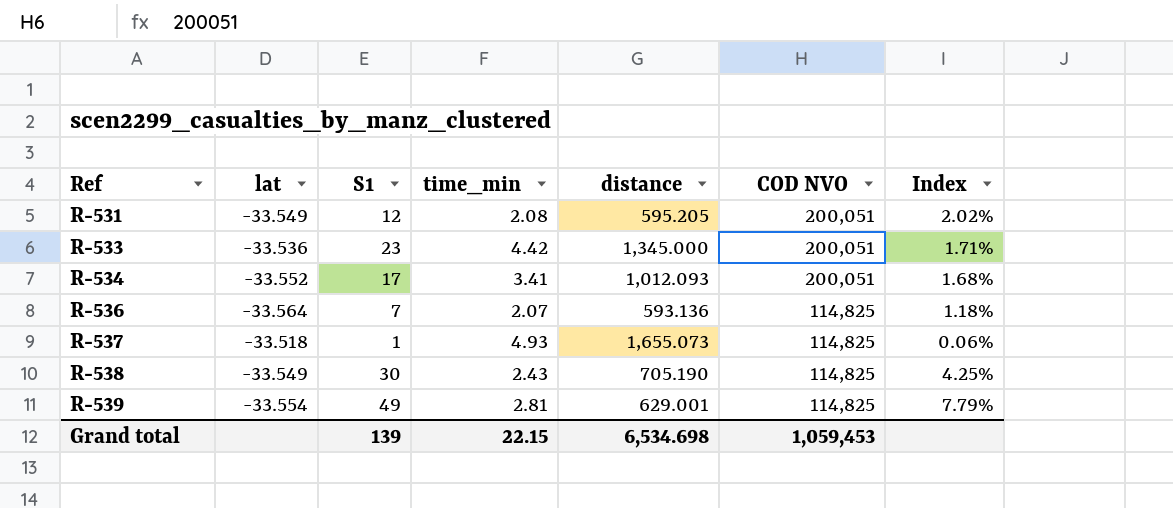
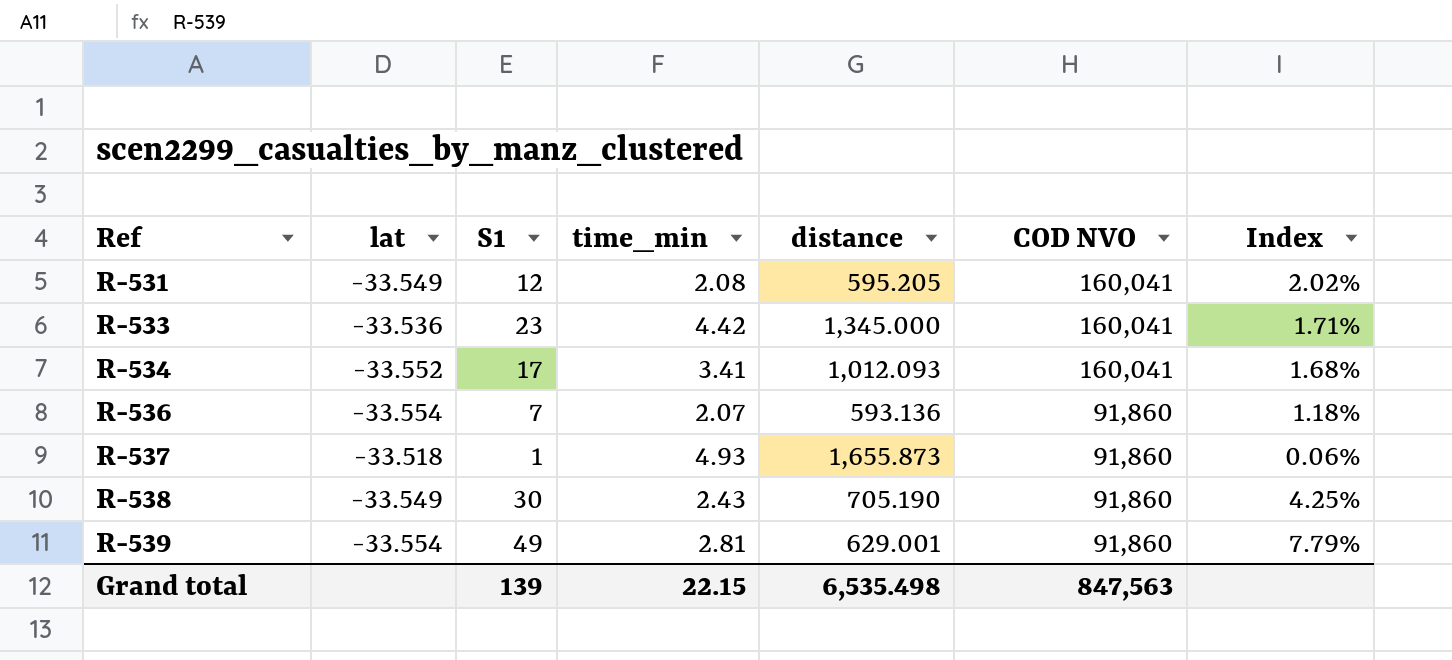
R-531 | COD NVO: 200,051 -> 160,041
R-533 | COD NVO: 200,051 -> 160,041
R-534 | COD NVO: 200,051 -> 160,041
R-536 | lat: -33.564 -> -33.554
R-536 | COD NVO: 114,825 -> 91,860
R-537 | distance: 1,655.073 -> 1,655.873
R-537 | COD NVO: 114,825 -> 91,860
R-538 | COD NVO: 114,825 -> 91,860
R-539 | COD NVO: 114,825 -> 91,860
Grand total | distance: 6,534.698 -> 6,535.498
Grand total | COD NVO: 1,059,453 -> 847,563

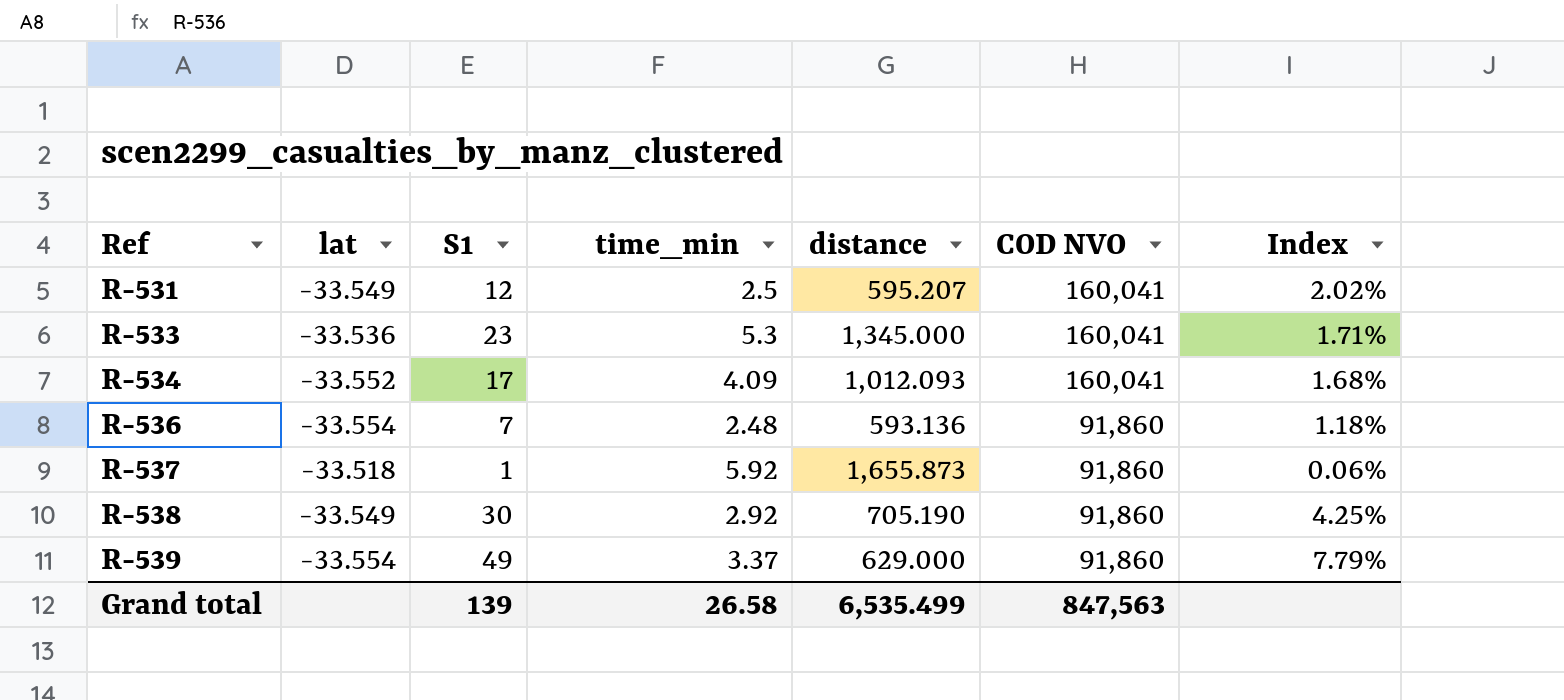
R-531 | time_min: 2.08 -> 2.5
R-531 | distance: 595.205 -> 595.207
R-533 | time_min: 4.42 -> 5.3
R-534 | time_min: 3.41 -> 4.09
R-536 | time_min: 2.07 -> 2.48
R-537 | time_min: 4.93 -> 5.92
R-538 | time_min: 2.43 -> 2.92
R-539 | time_min: 2.81 -> 3.37
R-539 | distance: 629.001 -> 629.000
Grand total | time_min: 22.15 -> 26.58
Grand total | distance: 6,535.498 -> 6,535.499

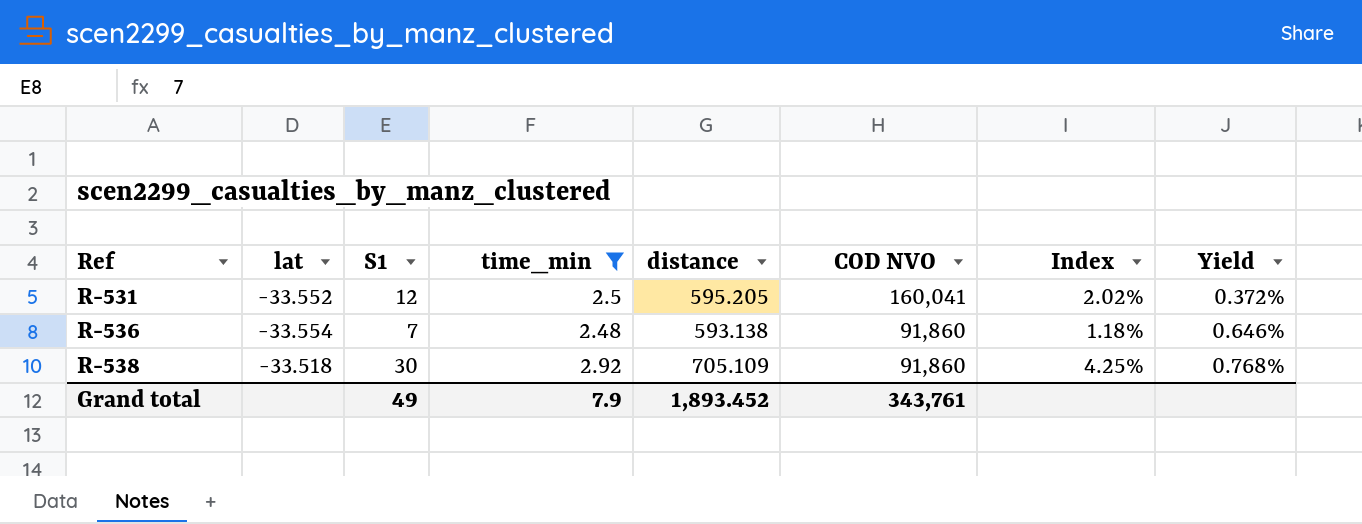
filter: none -> time_min <= 2.92
column Yield | formula: none -> [distance] / [COD NVO]
R-531 | lat: -33.549 -> -33.552
R-531 | distance: 595.207 -> 595.205
R-536 | distance: 593.136 -> 593.138
R-538 | lat: -33.549 -> -33.518
R-538 | distance: 705.190 -> 705.109
Grand total | S1: 139 -> 49
Grand total | time_min: 26.58 -> 7.9
Grand total | distance: 6,535.499 -> 1,893.452
Grand total | COD NVO: 847,563 -> 343,761

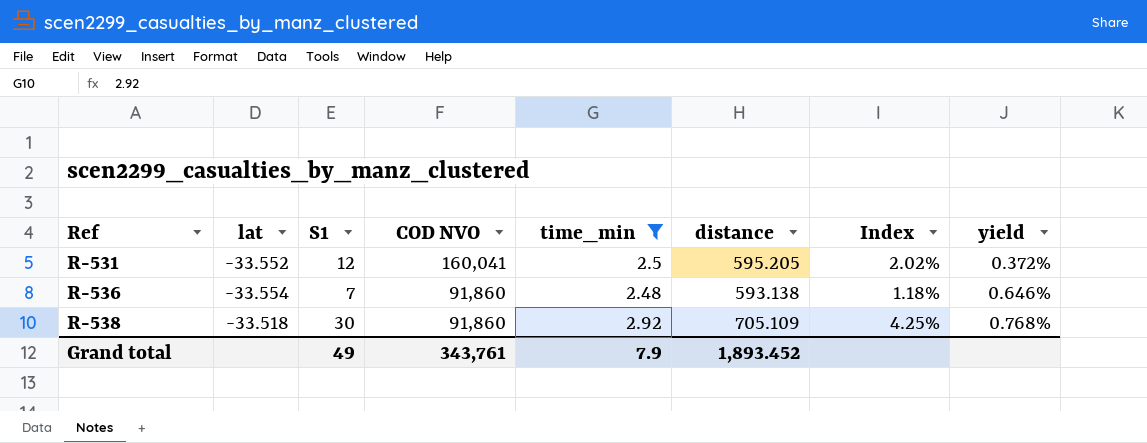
column COD NVO | position: 6 -> 4
column name: Yield -> yield

